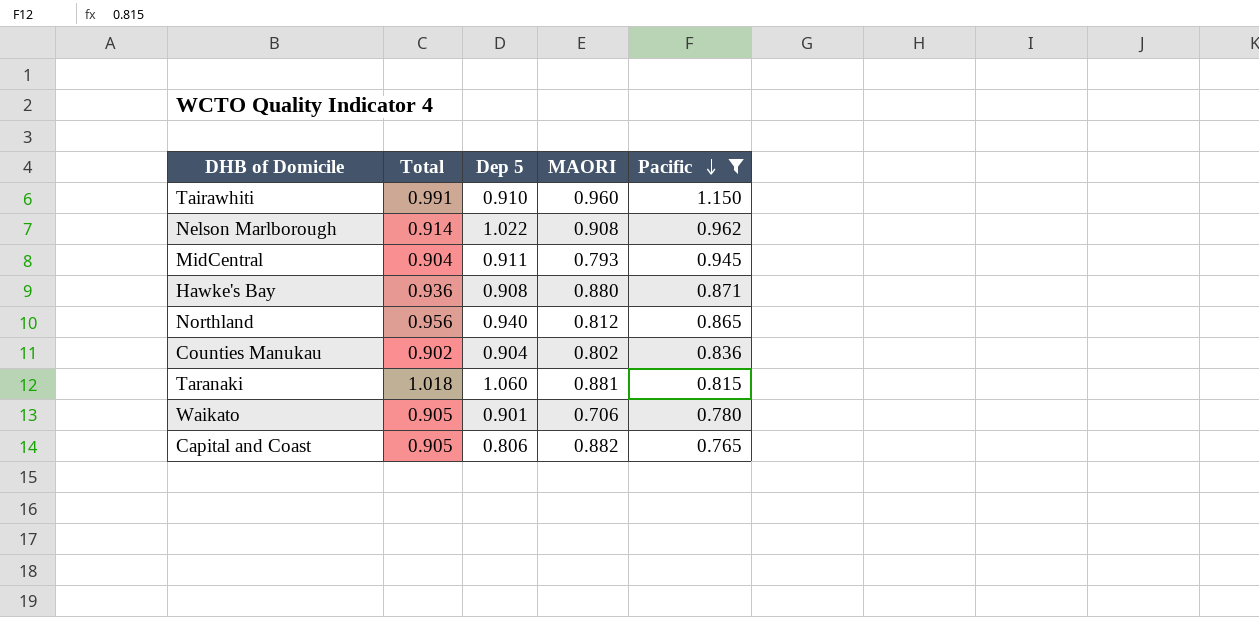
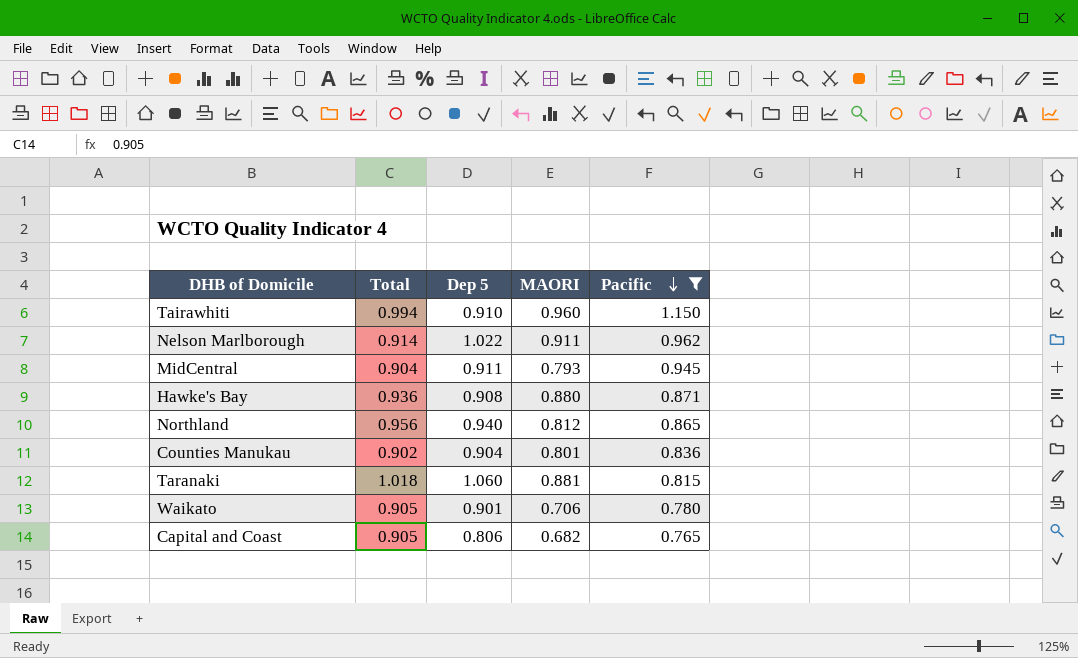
Tairawhiti | Total: 0.991 -> 0.994
Nelson Marlborough | MAORI: 0.908 -> 0.911
Counties Manukau | MAORI: 0.802 -> 0.801
Capital and Coast | MAORI: 0.882 -> 0.682

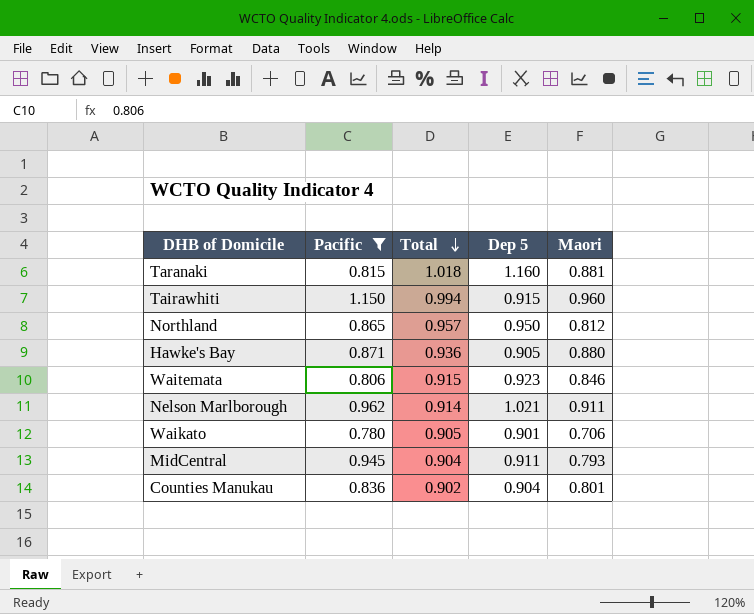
row order: Pacific descending -> Total descending
column Pacific | position: 5 -> 2
column name: MAORI -> Maori
row Capital and Coast: 0.905 | 0.806 | 0.682 | 0.765 -> none
Taranaki | Dep 5: 1.060 -> 1.160
Tairawhiti | Dep 5: 0.910 -> 0.915
Northland | Total: 0.956 -> 0.957
Northland | Dep 5: 0.940 -> 0.950
Hawke's Bay | Dep 5: 0.908 -> 0.905
row Waitemata: none -> 0.806 | 0.915 | 0.923 | 0.846
Nelson Marlborough | Dep 5: 1.022 -> 1.021

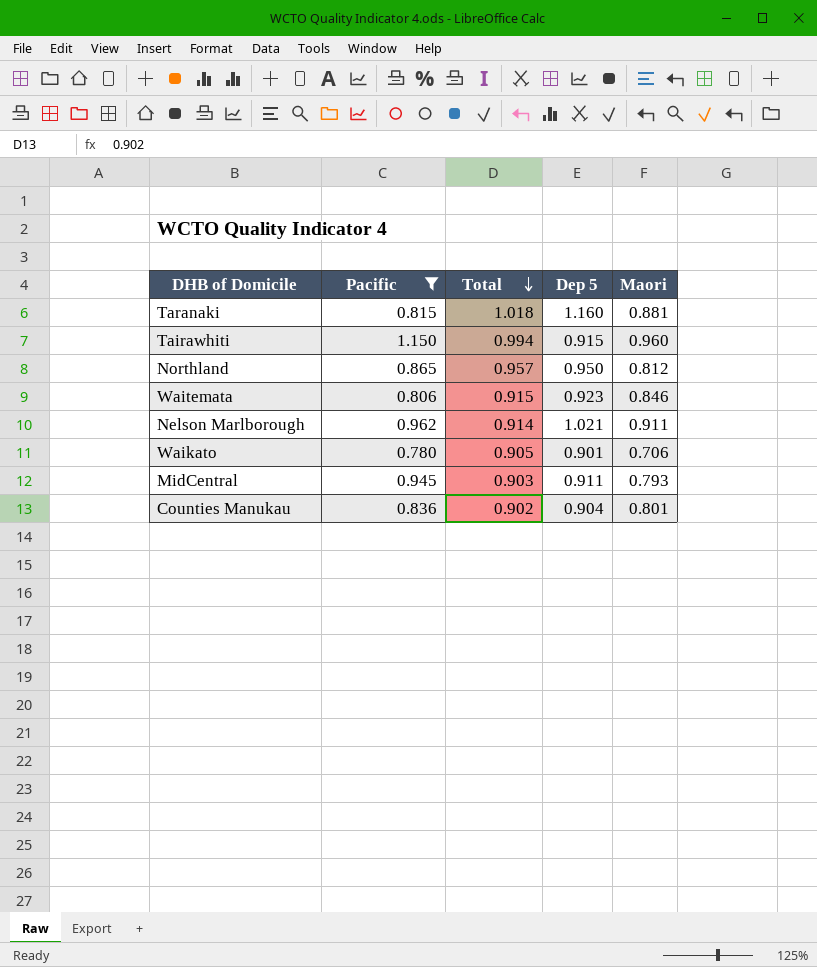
row Hawke's Bay: 0.871 | 0.936 | 0.905 | 0.880 -> none
MidCentral | Total: 0.904 -> 0.903

